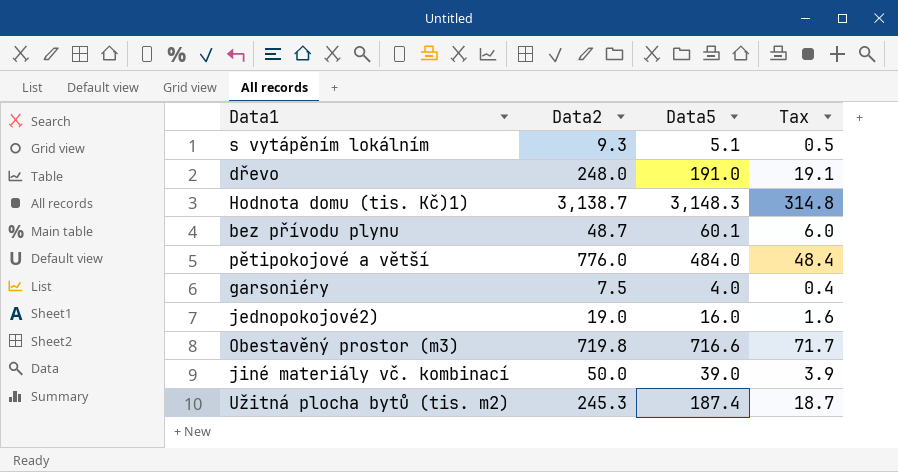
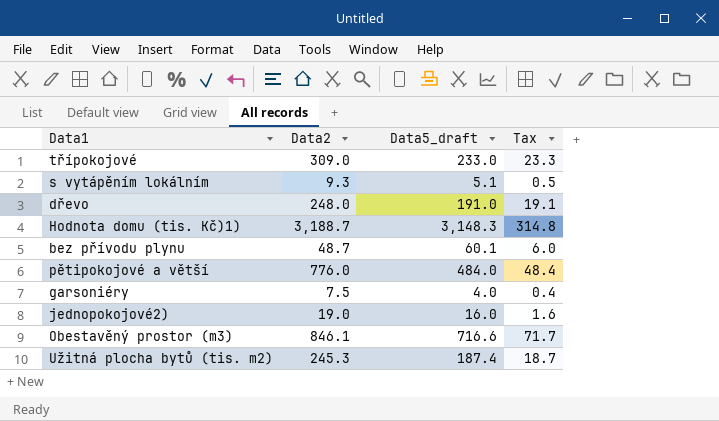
column name: Data5 -> Data5_draft
row jiné materiály vč. kombinací: 50.0 | 39.0 | 3.9 -> none
row třípokojové: none -> 309.0 | 233.0 | 23.3
Hodnota domu (tis. Kč)1) | Data2: 3,138.7 -> 3,188.7
Obestavěný prostor (m3) | Data2: 719.8 -> 846.1

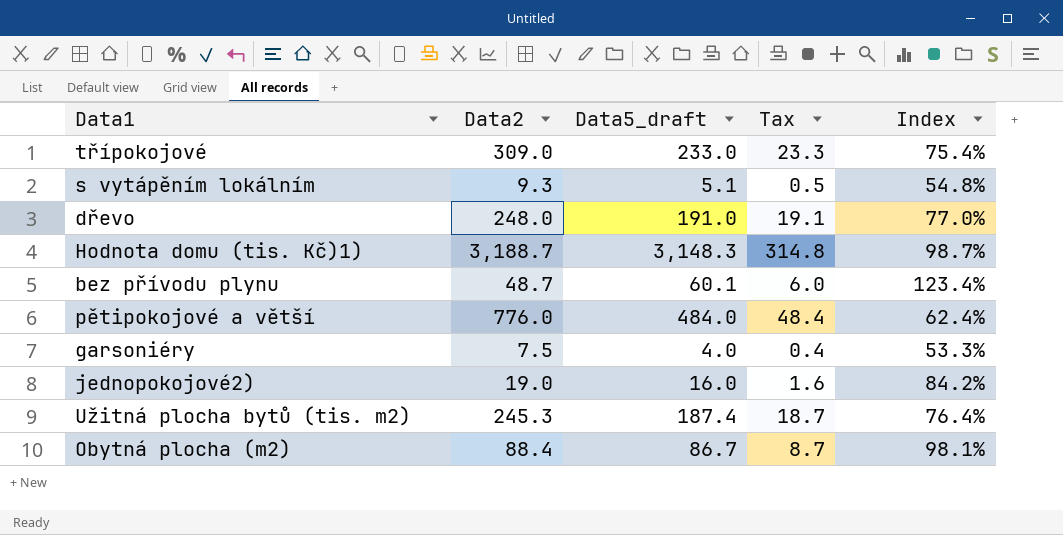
column Index | formula: none -> [Data5_draft] / [Data2]
row Obestavěný prostor (m3): 846.1 | 716.6 | 71.7 -> none
row Obytná plocha (m2): none -> 88.4 | 86.7 | 8.7 | 98.1%

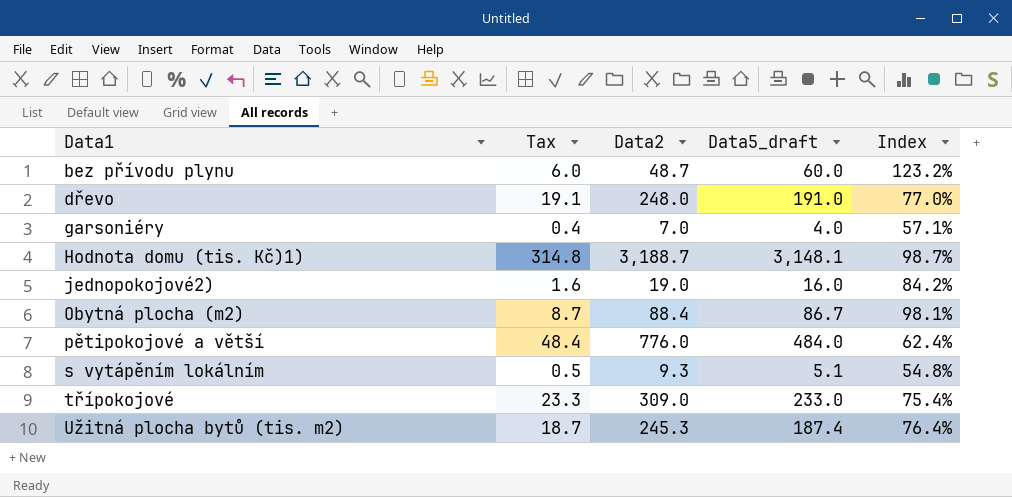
row order: none -> Data1 ascending
column Tax | position: 4 -> 2
bez přívodu plynu | Data5_draft: 60.1 -> 60.0
bez přívodu plynu | Index: 123.4% -> 123.2%
garsoniéry | Data2: 7.5 -> 7.0
garsoniéry | Index: 53.3% -> 57.1%
Hodnota domu (tis. Kč)1) | Data5_draft: 3,148.3 -> 3,148.1

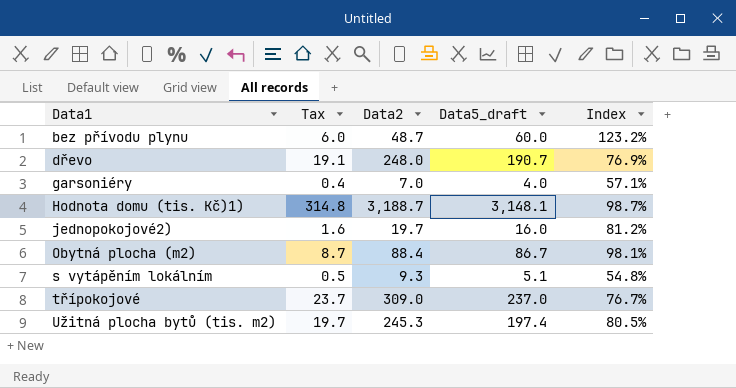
row pětipokojové a větší: 48.4 | 776.0 | 484.0 | 62.4% -> none
dřevo | Data5_draft: 191.0 -> 190.7
dřevo | Index: 77.0% -> 76.9%
jednopokojové2) | Data2: 19.0 -> 19.7
jednopokojové2) | Index: 84.2% -> 81.2%
třípokojové | Tax: 23.3 -> 23.7
třípokojové | Data5_draft: 233.0 -> 237.0
třípokojové | Index: 75.4% -> 76.7%
Užitná plocha bytů (tis. m2) | Tax: 18.7 -> 19.7
Užitná plocha bytů (tis. m2) | Data5_draft: 187.4 -> 197.4
Užitná plocha bytů (tis. m2) | Index: 76.4% -> 80.5%

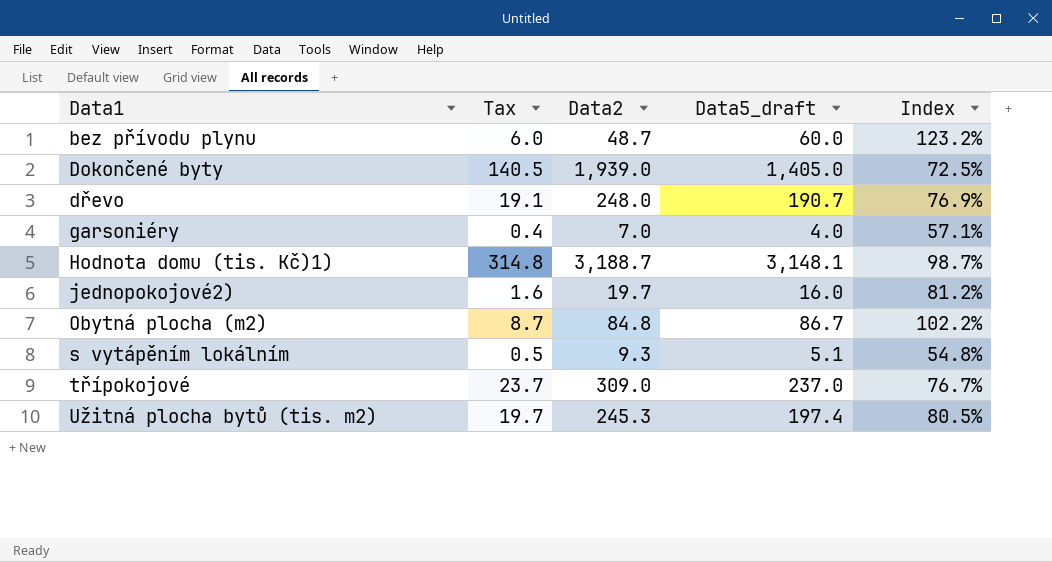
row Dokončené byty: none -> 140.5 | 1,939.0 | 1,405.0 | 72.5%
Obytná plocha (m2) | Data2: 88.4 -> 84.8
Obytná plocha (m2) | Index: 98.1% -> 102.2%

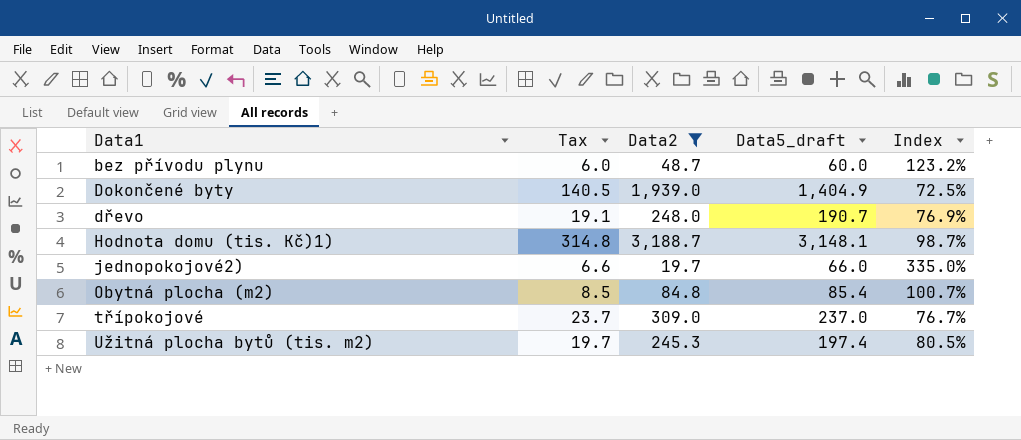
filter: none -> Data2 >= 19.7
Dokončené byty | Data5_draft: 1,405.0 -> 1,404.9
jednopokojové2) | Tax: 1.6 -> 6.6
jednopokojové2) | Data5_draft: 16.0 -> 66.0
jednopokojové2) | Index: 81.2% -> 335.0%
Obytná plocha (m2) | Tax: 8.7 -> 8.5
Obytná plocha (m2) | Data5_draft: 86.7 -> 85.4
Obytná plocha (m2) | Index: 102.2% -> 100.7%

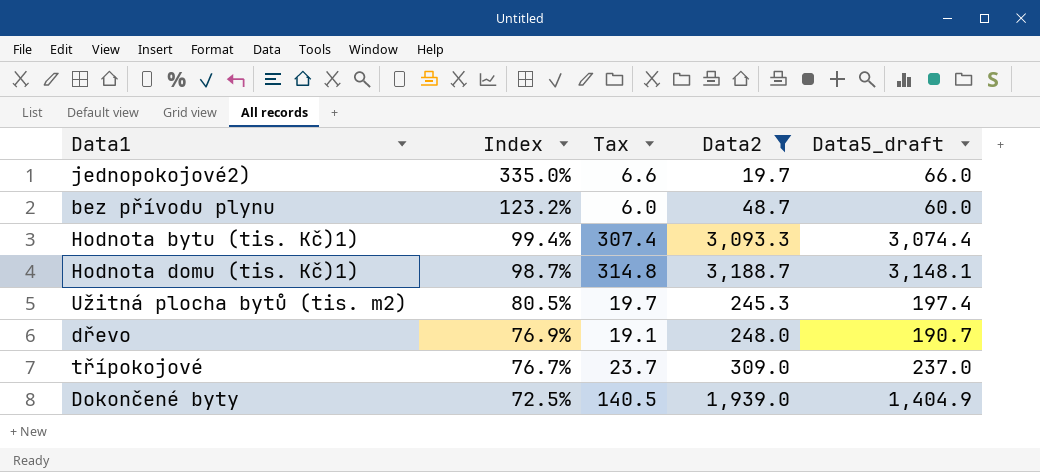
row order: Data1 ascending -> Index descending
column Index | position: 5 -> 2
row Obytná plocha (m2): 8.5 | 84.8 | 85.4 | 100.7% -> none
row Hodnota bytu (tis. Kč)1): none -> 99.4% | 307.4 | 3,093.3 | 3,074.4

